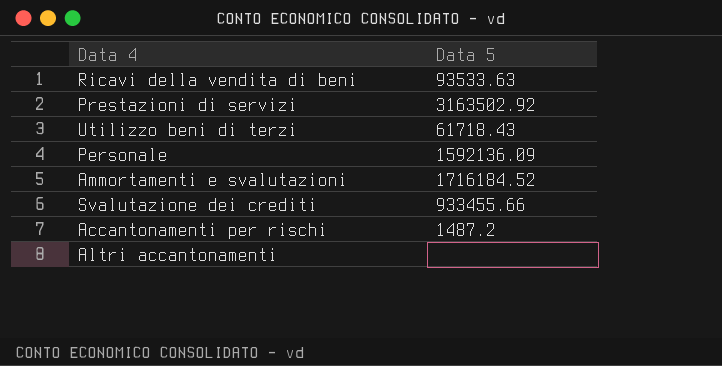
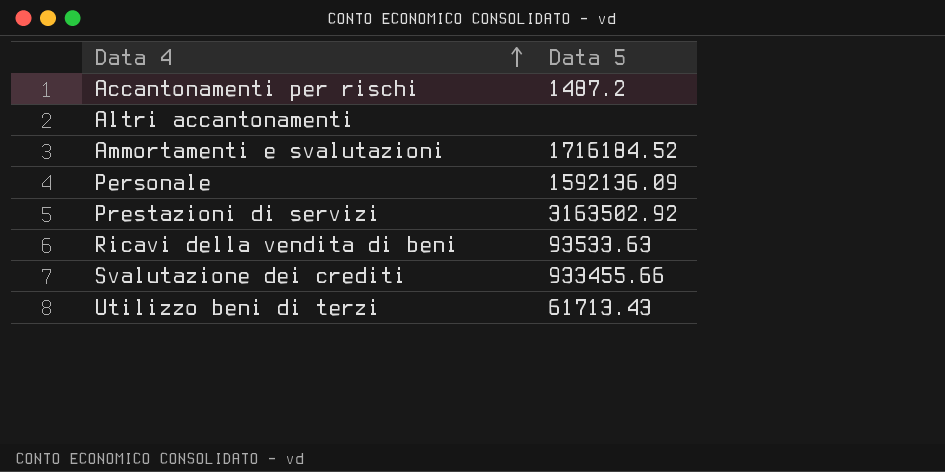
row order: none -> Data 4 ascending
Utilizzo beni di terzi | Data 5: 61718.43 -> 61713.43

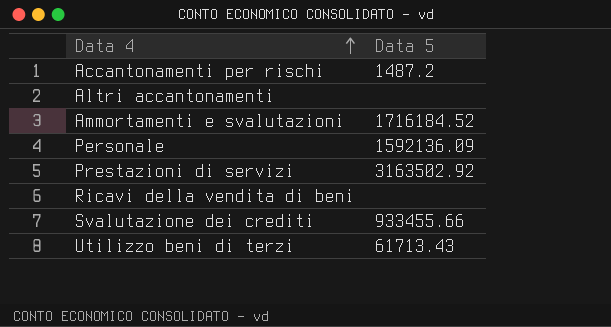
Ricavi della vendita di beni | Data 5: 93533.63 -> none

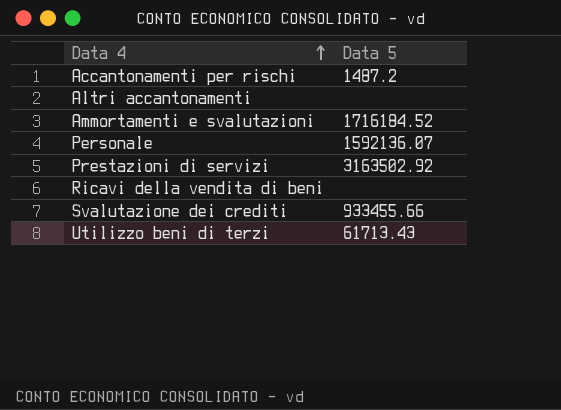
Personale | Data 5: 1592136.09 -> 1592136.07

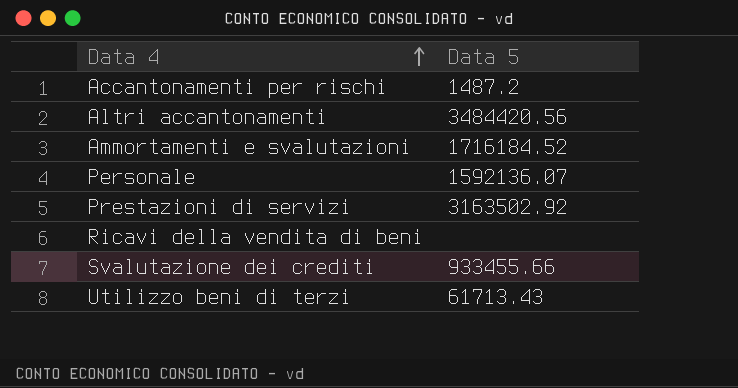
Altri accantonamenti | Data 5: none -> 3484420.56

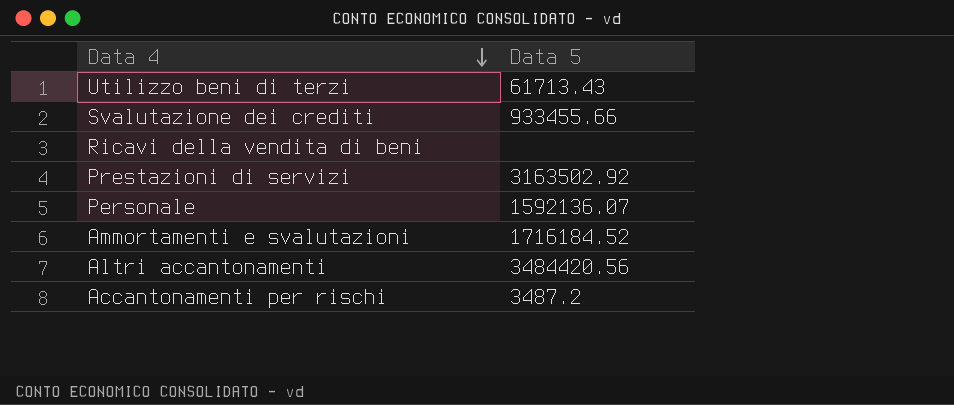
row order: Data 4 ascending -> Data 4 descending
Accantonamenti per rischi | Data 5: 1487.2 -> 3487.2

